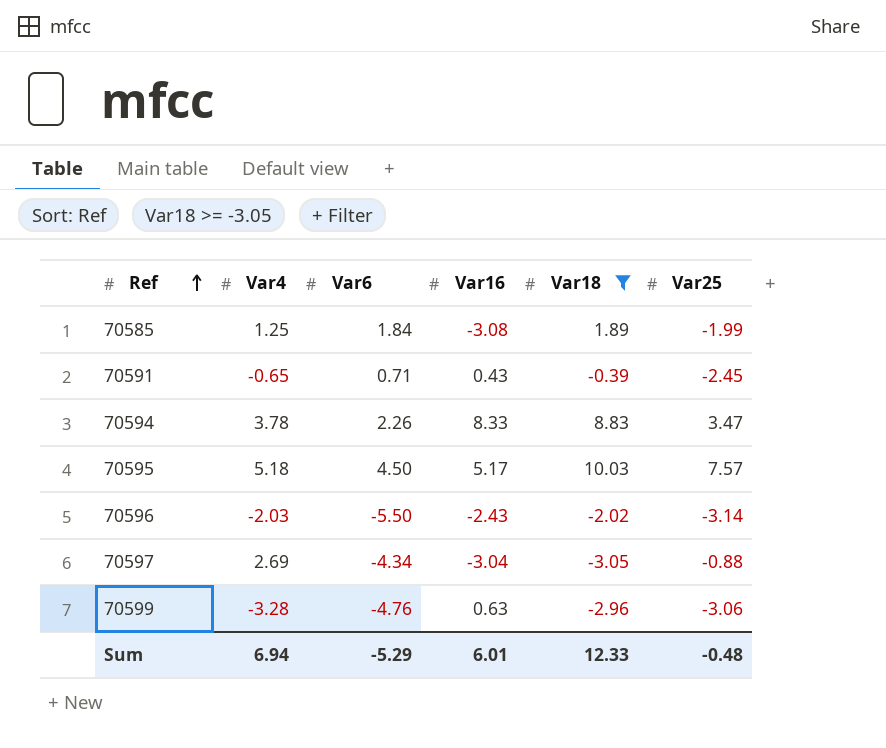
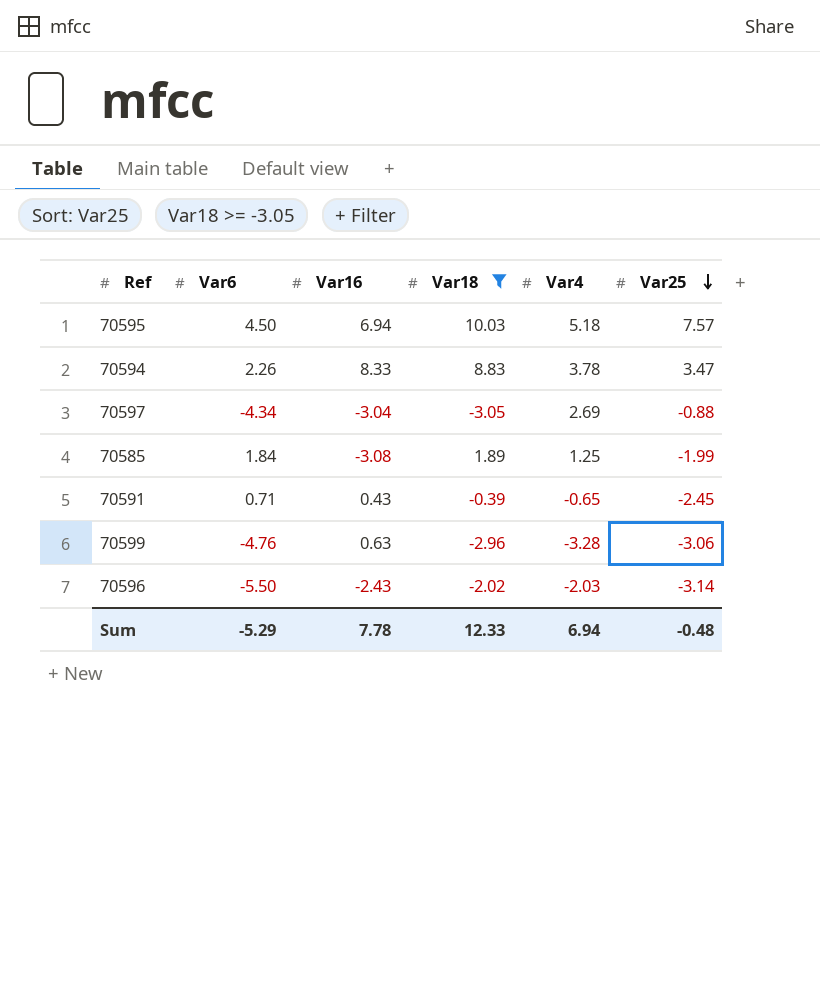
row order: Ref ascending -> Var25 descending
column Var4 | position: 2 -> 5
70595 | Var16: 5.17 -> 6.94
Sum | Var16: 6.01 -> 7.78

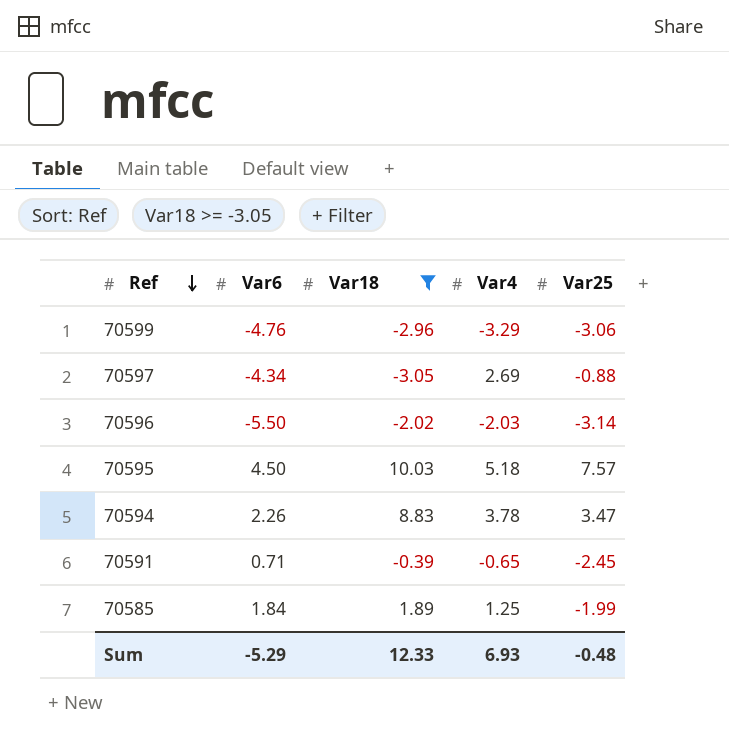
row order: Var25 descending -> Ref descending
column Var16 | position: 3 -> none
70599 | Var4: -3.28 -> -3.29
Sum | Var4: 6.94 -> 6.93

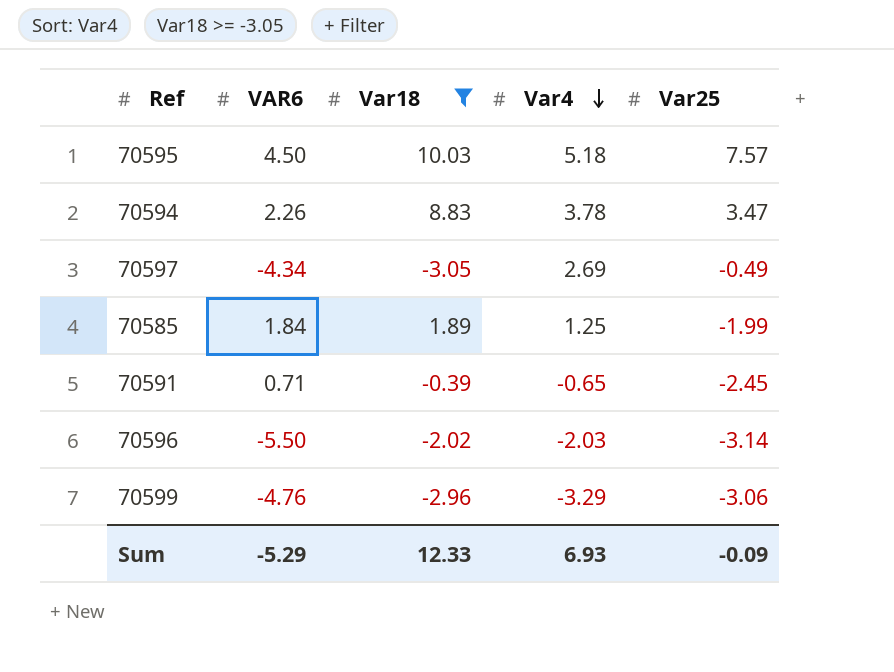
row order: Ref descending -> Var4 descending
column name: Var6 -> VAR6
70597 | Var25: -0.88 -> -0.49
Sum | Var25: -0.48 -> -0.09

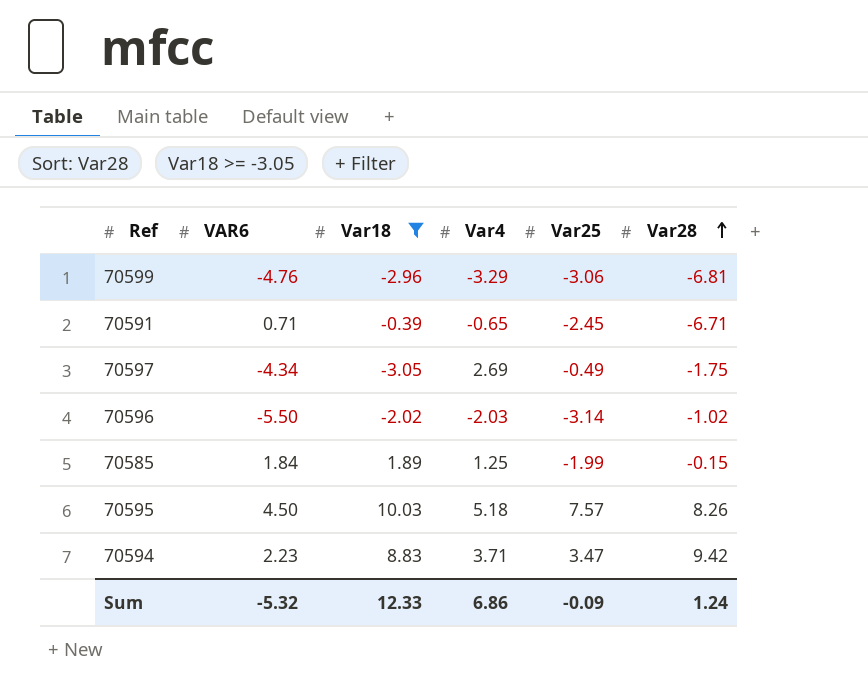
row order: Var4 descending -> Var28 ascending
column Var28 | position: none -> 6
70594 | VAR6: 2.26 -> 2.23
70594 | Var4: 3.78 -> 3.71
Sum | VAR6: -5.29 -> -5.32
Sum | Var4: 6.93 -> 6.86

